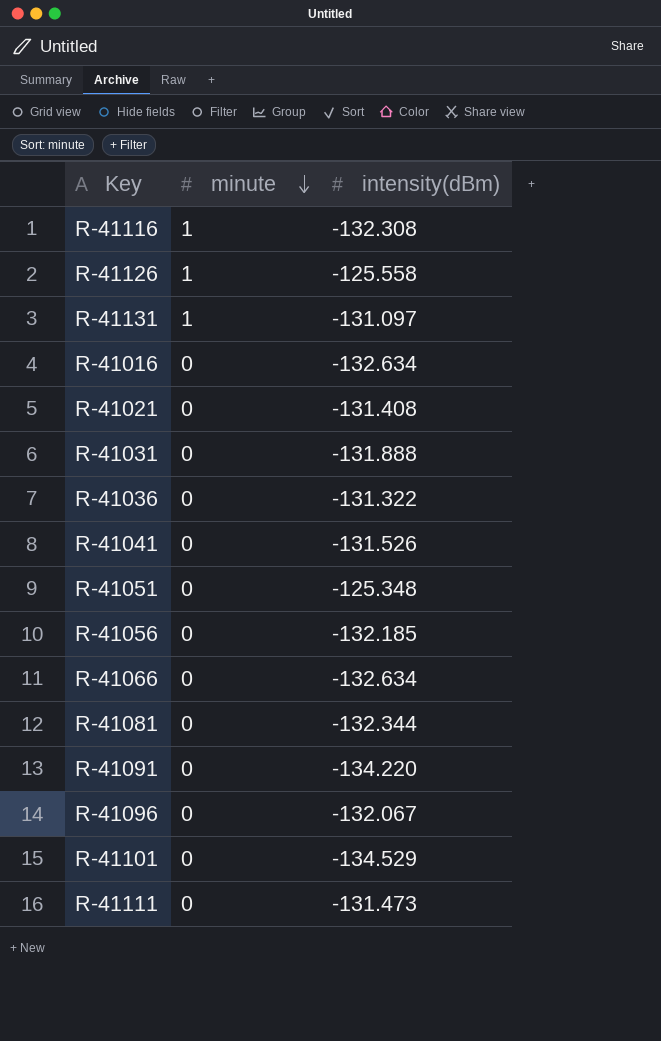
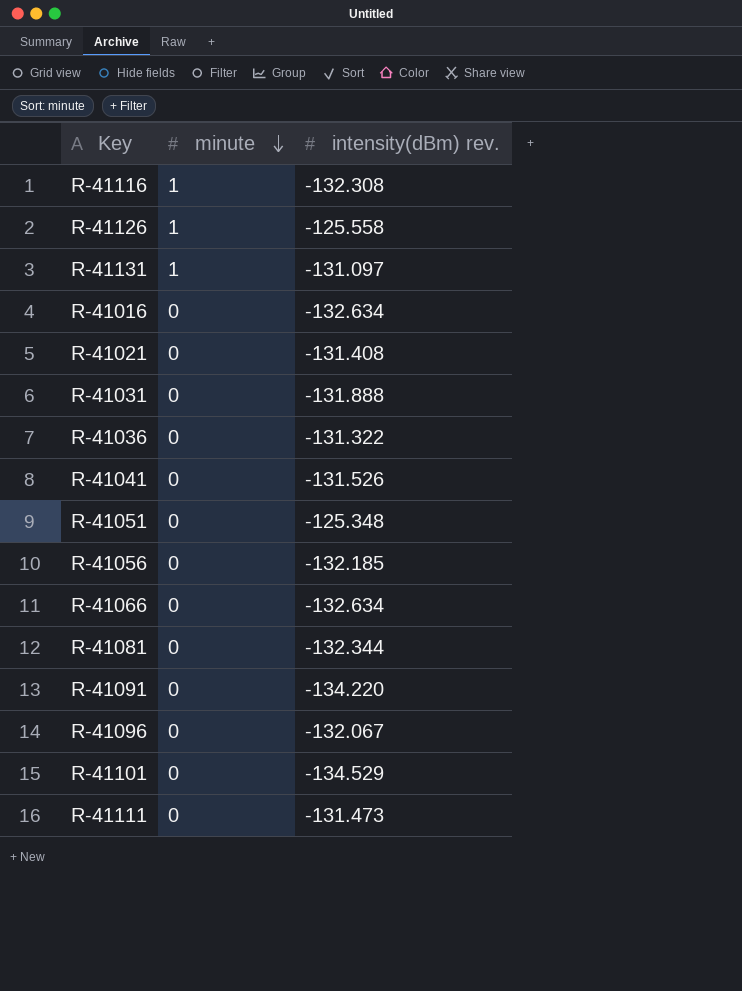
column name: intensity(dBm) -> intensity(dBm) rev.

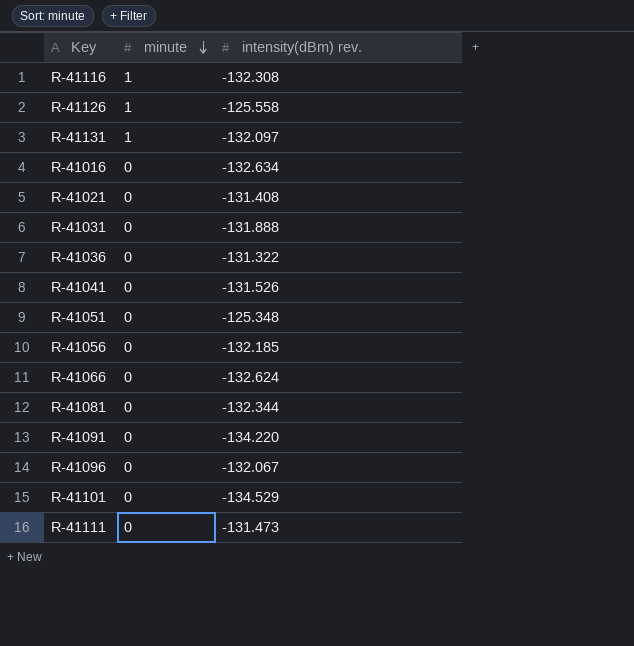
R-41131 | intensity(dBm) rev.: -131.097 -> -132.097
R-41066 | intensity(dBm) rev.: -132.634 -> -132.624

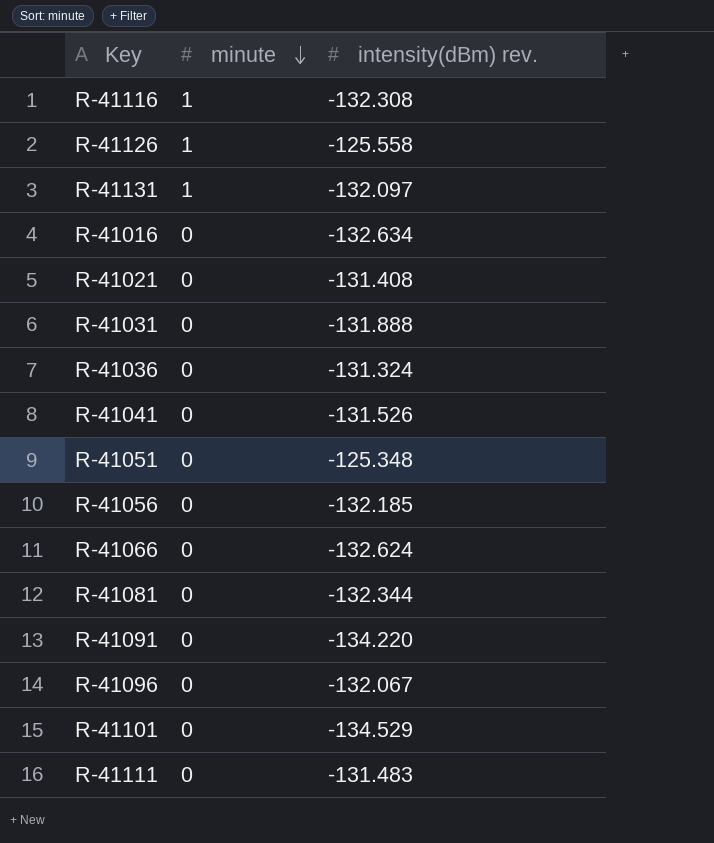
R-41036 | intensity(dBm) rev.: -131.322 -> -131.324
R-41111 | intensity(dBm) rev.: -131.473 -> -131.483

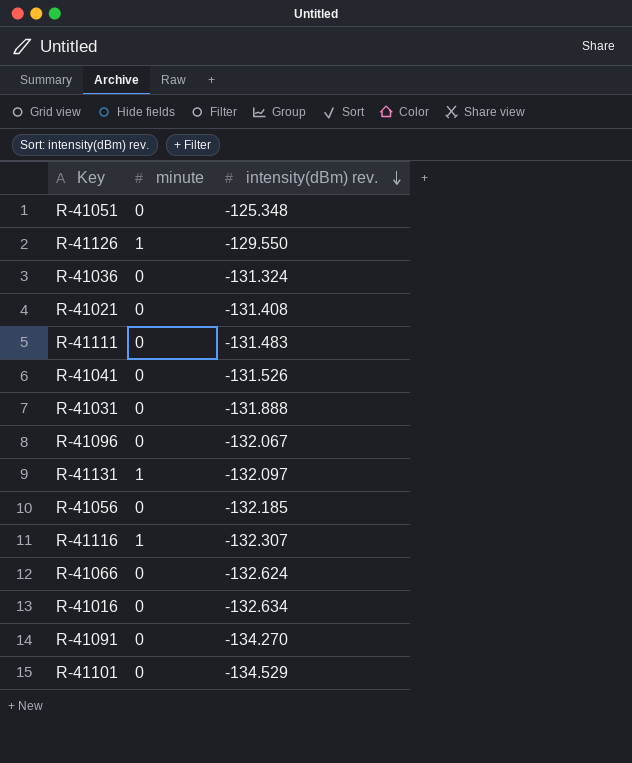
row order: minute descending -> intensity(dBm) rev. descending
row R-41081: 0 | -132.344 -> none
R-41126 | intensity(dBm) rev.: -125.558 -> -129.550
R-41116 | intensity(dBm) rev.: -132.308 -> -132.307
R-41091 | intensity(dBm) rev.: -134.220 -> -134.270

